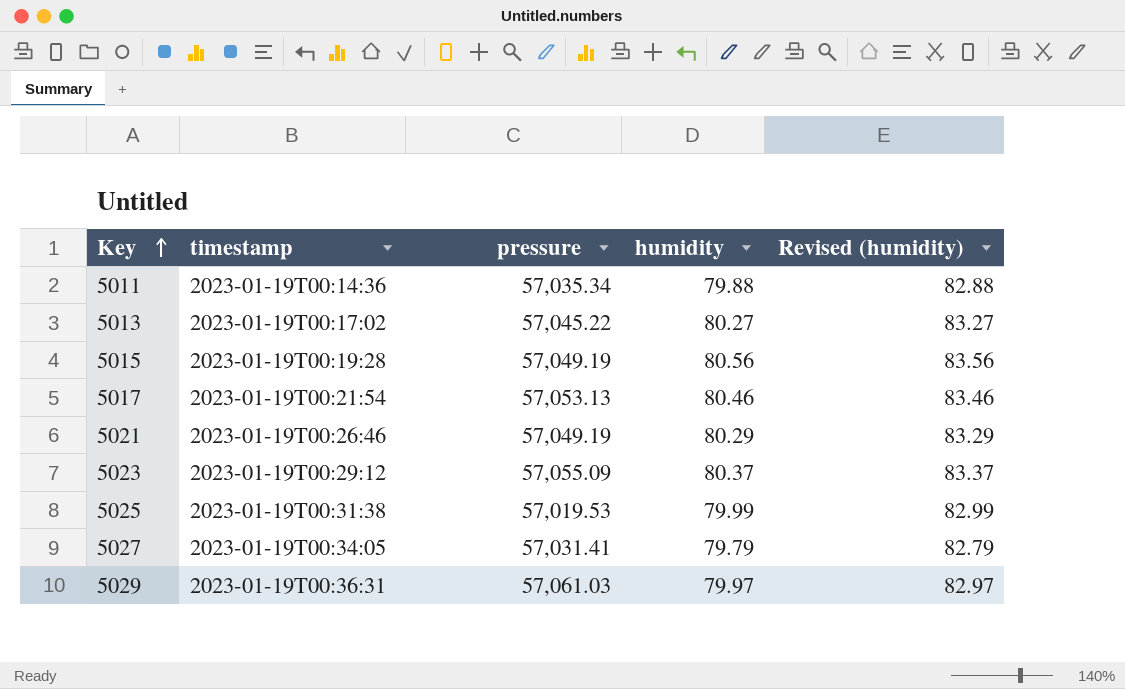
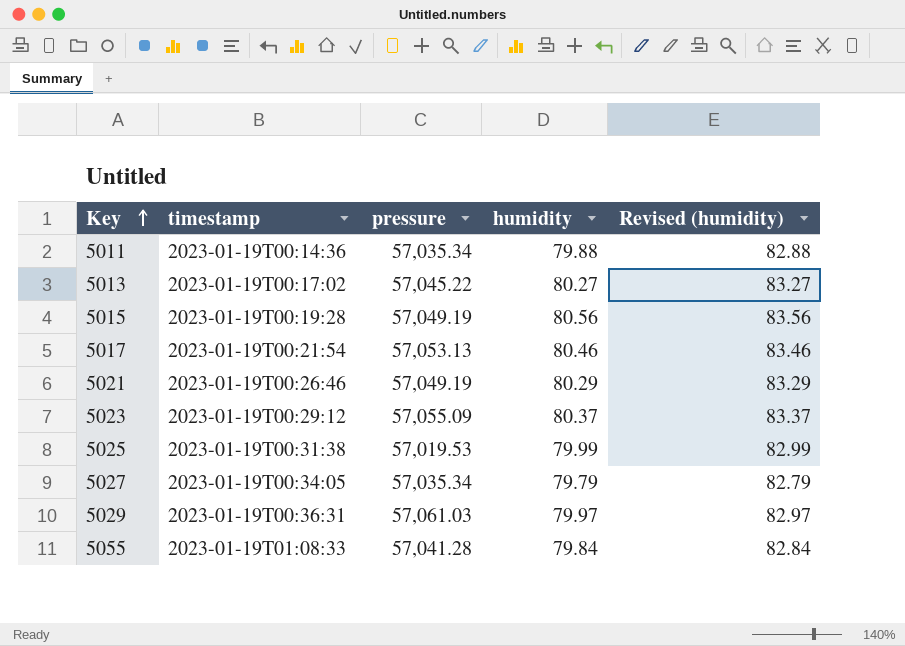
5027 | pressure: 57,031.41 -> 57,035.34
row 5055: none -> 2023-01-19T01:08:33 | 57,041.28 | 79.84 | 82.84

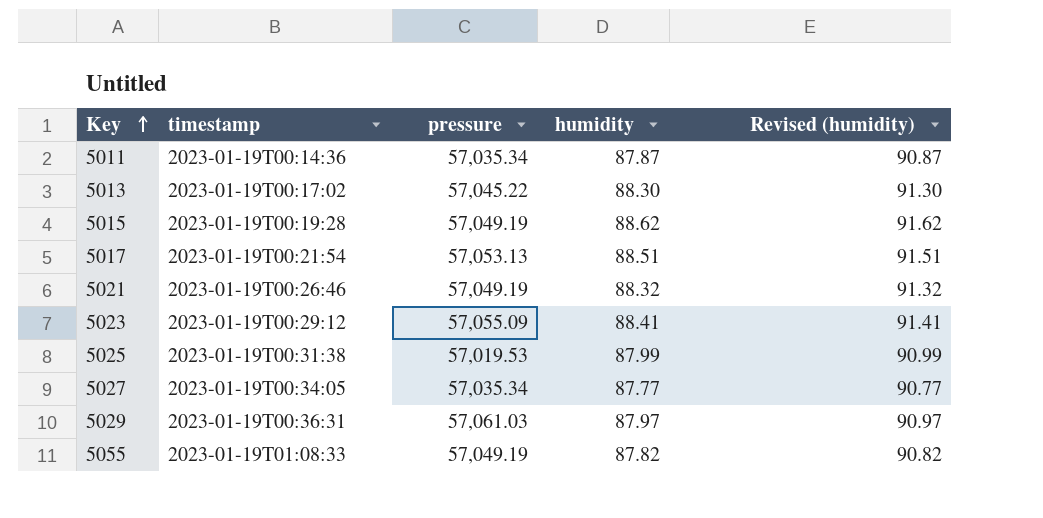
5011 | humidity: 79.88 -> 87.87
5011 | Revised (humidity): 82.88 -> 90.87
5013 | humidity: 80.27 -> 88.30
5013 | Revised (humidity): 83.27 -> 91.30
5015 | humidity: 80.56 -> 88.62
5015 | Revised (humidity): 83.56 -> 91.62
5017 | humidity: 80.46 -> 88.51
5017 | Revised (humidity): 83.46 -> 91.51
5021 | humidity: 80.29 -> 88.32
5021 | Revised (humidity): 83.29 -> 91.32
5023 | humidity: 80.37 -> 88.41
5023 | Revised (humidity): 83.37 -> 91.41
5025 | humidity: 79.99 -> 87.99
5025 | Revised (humidity): 82.99 -> 90.99
5027 | humidity: 79.79 -> 87.77
5027 | Revised (humidity): 82.79 -> 90.77
5029 | humidity: 79.97 -> 87.97
5029 | Revised (humidity): 82.97 -> 90.97
5055 | pressure: 57,041.28 -> 57,049.19
5055 | humidity: 79.84 -> 87.82
5055 | Revised (humidity): 82.84 -> 90.82

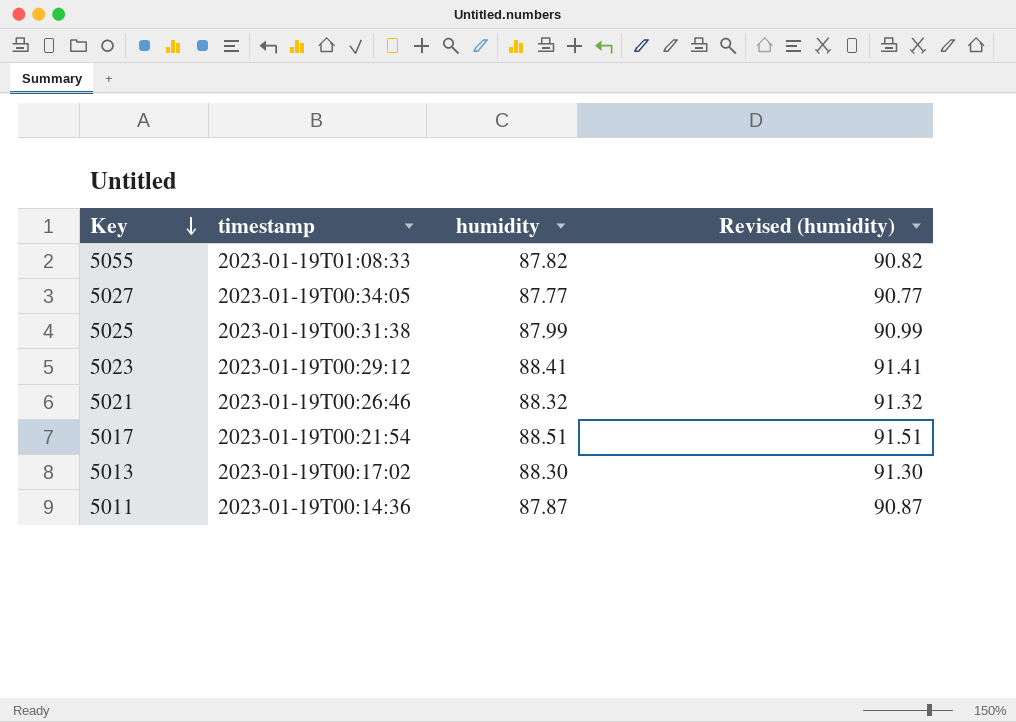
row order: Key ascending -> Key descending
column pressure | position: 3 -> none
row 5015: 2023-01-19T00:19:28 | 57,049.19 | 88.62 | 91.62 -> none
row 5029: 2023-01-19T00:36:31 | 57,061.03 | 87.97 | 90.97 -> none

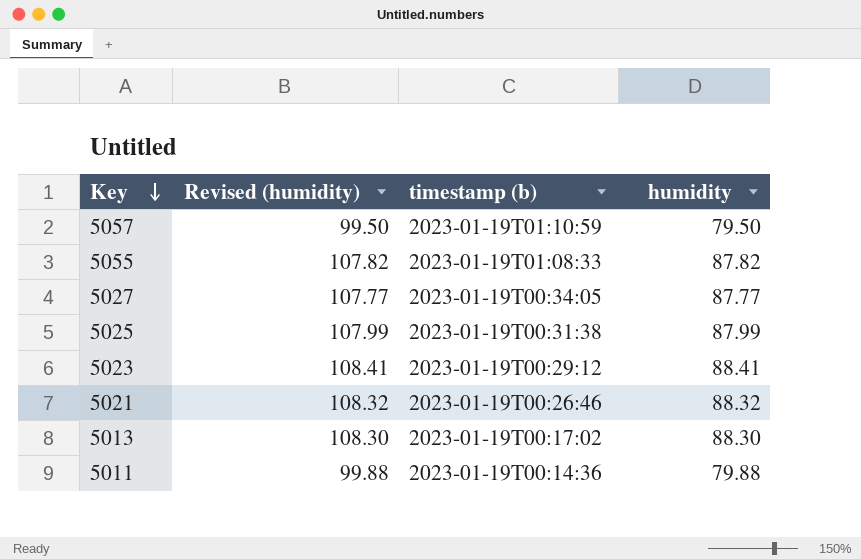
column Revised (humidity) | formula: [humidity] + 3 -> [humidity] + 20
column Revised (humidity) | position: 4 -> 2
column name: timestamp -> timestamp (b)
row 5017: 2023-01-19T00:21:54 | 88.51 | 91.51 -> none
row 5057: none -> 99.50 | 2023-01-19T01:10:59 | 79.50
5011 | humidity: 87.87 -> 79.88

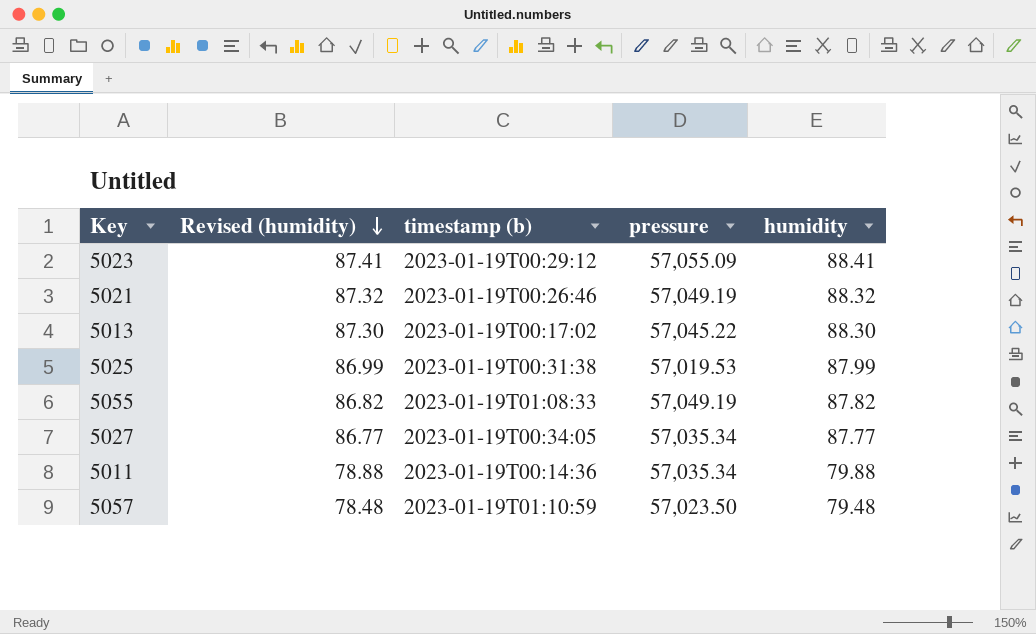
row order: Key descending -> Revised (humidity) descending
column Revised (humidity) | formula: [humidity] + 20 -> [humidity] - 1
column pressure | position: none -> 4
5057 | humidity: 79.50 -> 79.48

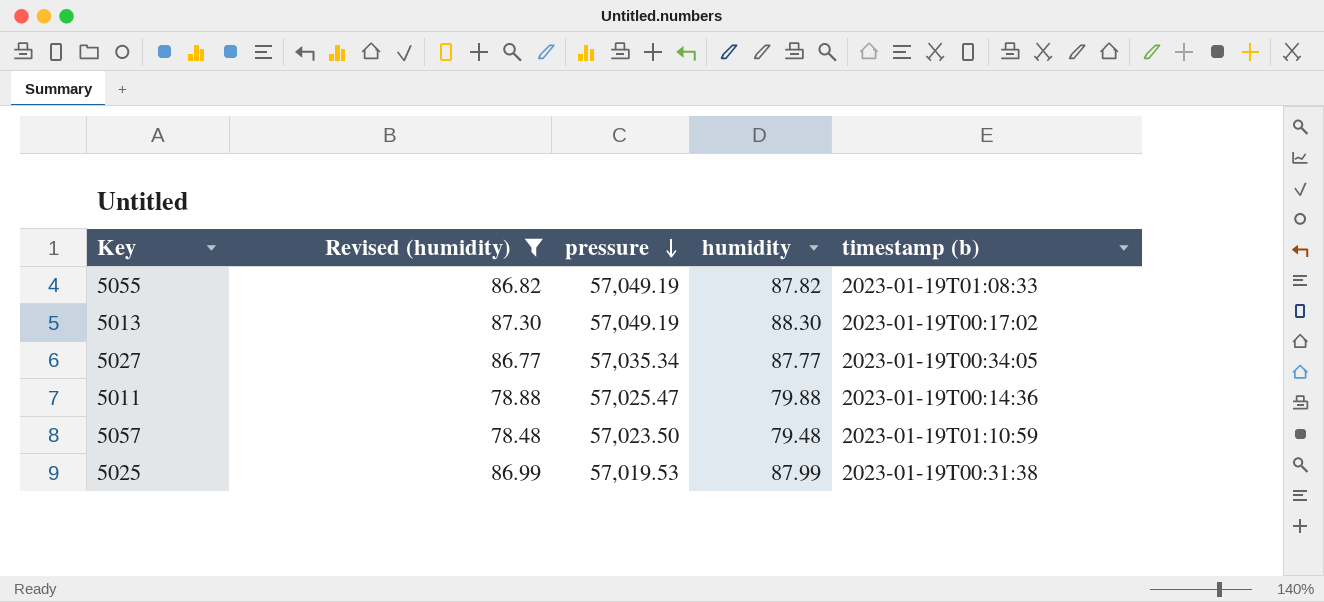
filter: none -> Revised (humidity) <= 87.30
row order: Revised (humidity) descending -> pressure descending
column timestamp (b) | position: 3 -> 5
5013 | pressure: 57,045.22 -> 57,049.19
5011 | pressure: 57,035.34 -> 57,025.47

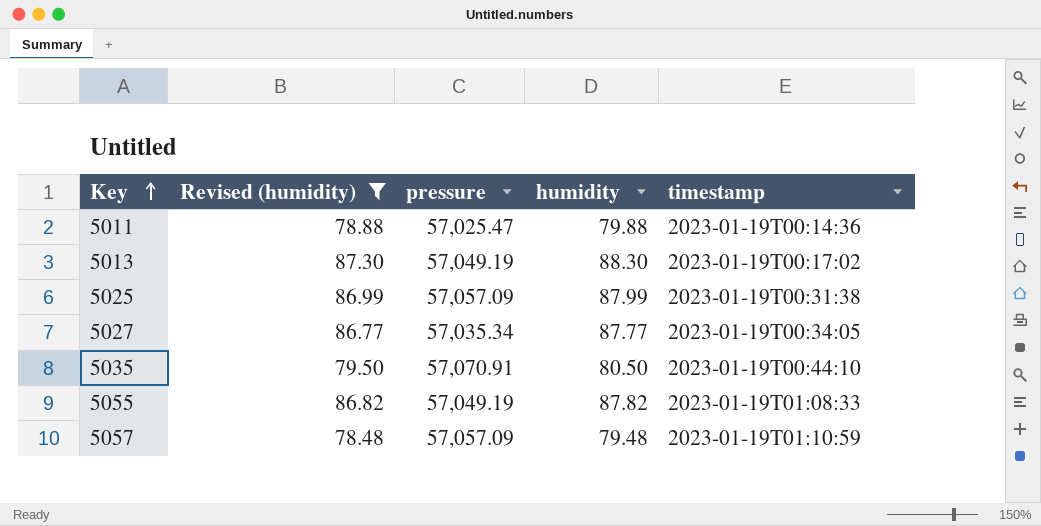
row order: pressure descending -> Key ascending
column name: timestamp (b) -> timestamp
5025 | pressure: 57,019.53 -> 57,057.09
row 5035: none -> 79.50 | 57,070.91 | 80.50 | 2023-01-19T00:44:10
5057 | pressure: 57,023.50 -> 57,057.09

